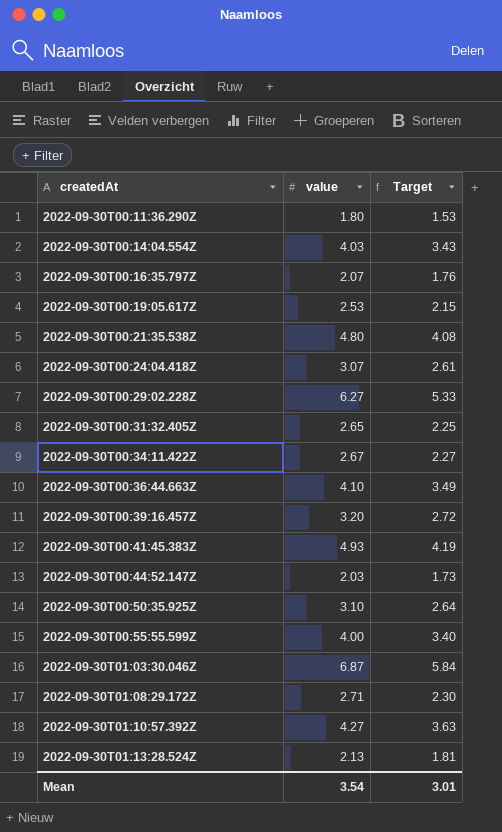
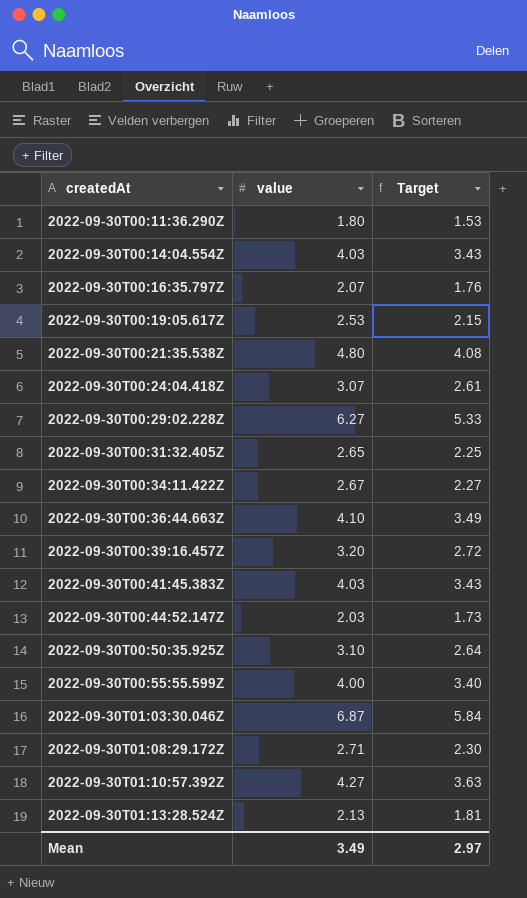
2022-09-30T00:41:45.383Z | value: 4.93 -> 4.03
2022-09-30T00:41:45.383Z | Target: 4.19 -> 3.43
Mean | value: 3.54 -> 3.49
Mean | Target: 3.01 -> 2.97

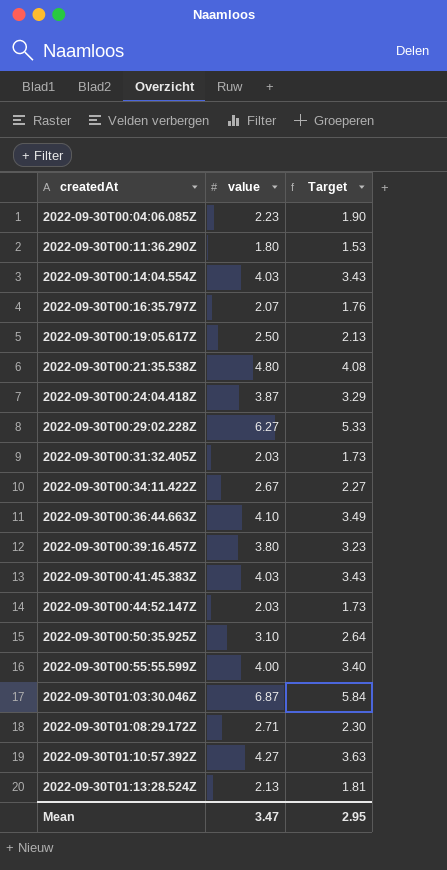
row 2022-09-30T00:04:06.085Z: none -> 2.23 | 1.90
2022-09-30T00:19:05.617Z | value: 2.53 -> 2.50
2022-09-30T00:19:05.617Z | Target: 2.15 -> 2.13
2022-09-30T00:24:04.418Z | value: 3.07 -> 3.87
2022-09-30T00:24:04.418Z | Target: 2.61 -> 3.29
2022-09-30T00:31:32.405Z | value: 2.65 -> 2.03
2022-09-30T00:31:32.405Z | Target: 2.25 -> 1.73
2022-09-30T00:39:16.457Z | value: 3.20 -> 3.80
2022-09-30T00:39:16.457Z | Target: 2.72 -> 3.23
Mean | value: 3.49 -> 3.47
Mean | Target: 2.97 -> 2.95

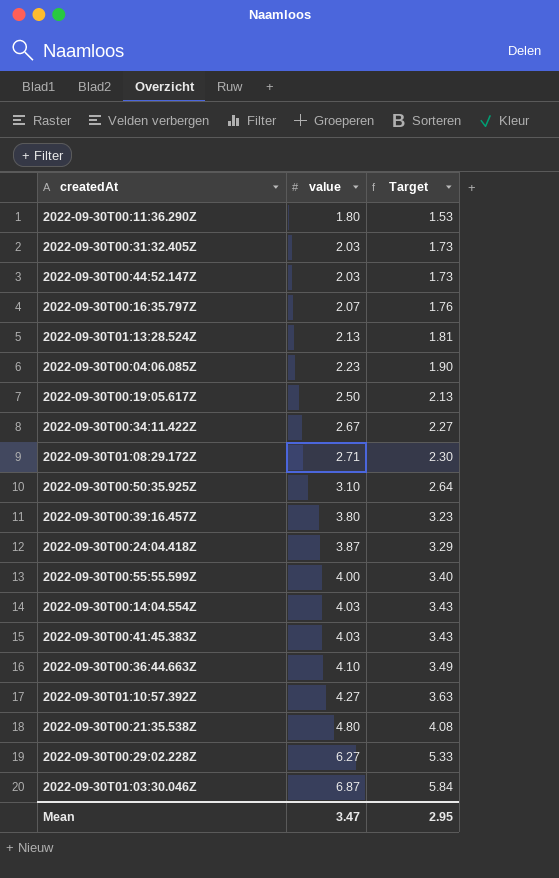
row order: createdAt ascending -> value ascending

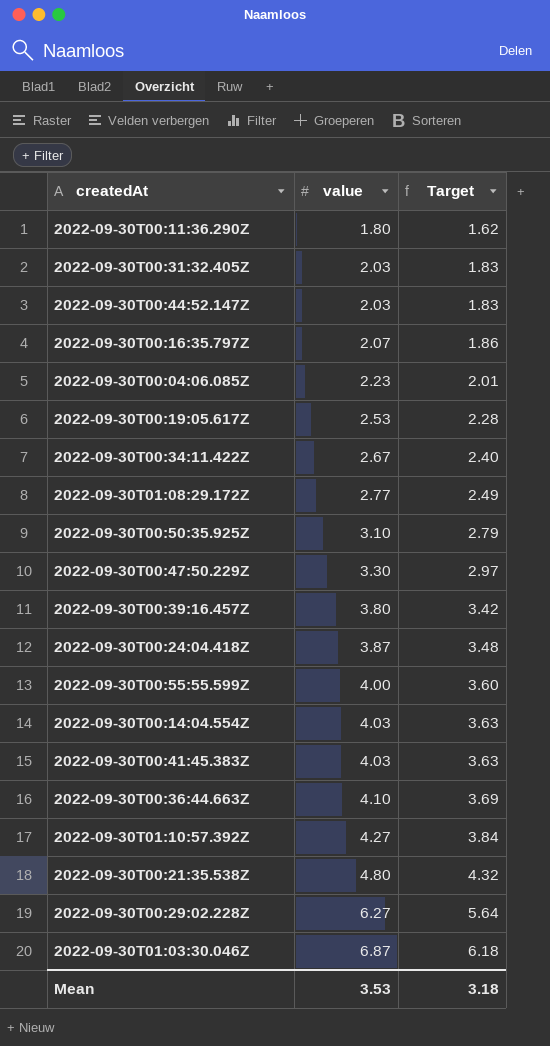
column Target | formula: [value] * 0.85 -> [value] * 0.9
row 2022-09-30T01:13:28.524Z: 2.13 | 1.81 -> none
2022-09-30T00:19:05.617Z | value: 2.50 -> 2.53
2022-09-30T01:08:29.172Z | value: 2.71 -> 2.77
row 2022-09-30T00:47:50.229Z: none -> 3.30 | 2.97
Mean | value: 3.47 -> 3.53
Mean | Target: 2.95 -> 3.18

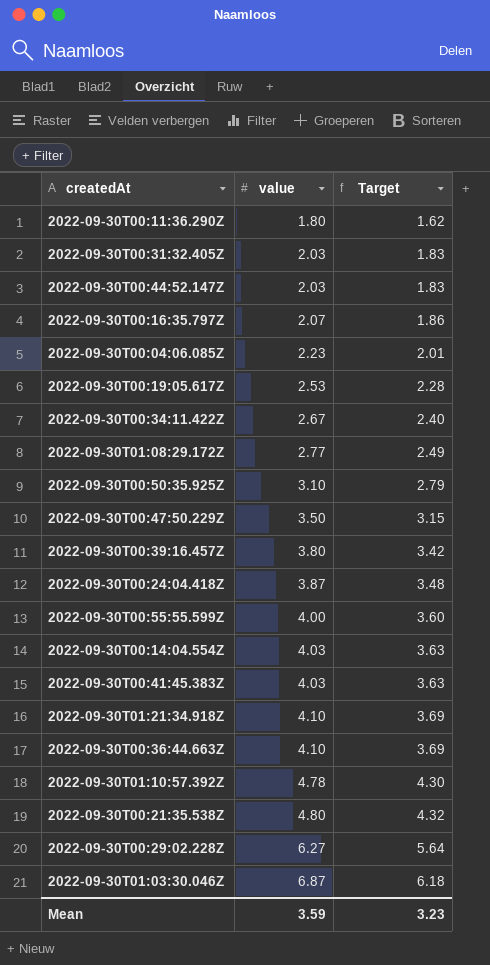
2022-09-30T00:47:50.229Z | value: 3.30 -> 3.50
2022-09-30T00:47:50.229Z | Target: 2.97 -> 3.15
row 2022-09-30T01:21:34.918Z: none -> 4.10 | 3.69
2022-09-30T01:10:57.392Z | value: 4.27 -> 4.78
2022-09-30T01:10:57.392Z | Target: 3.84 -> 4.30
Mean | value: 3.53 -> 3.59
Mean | Target: 3.18 -> 3.23

